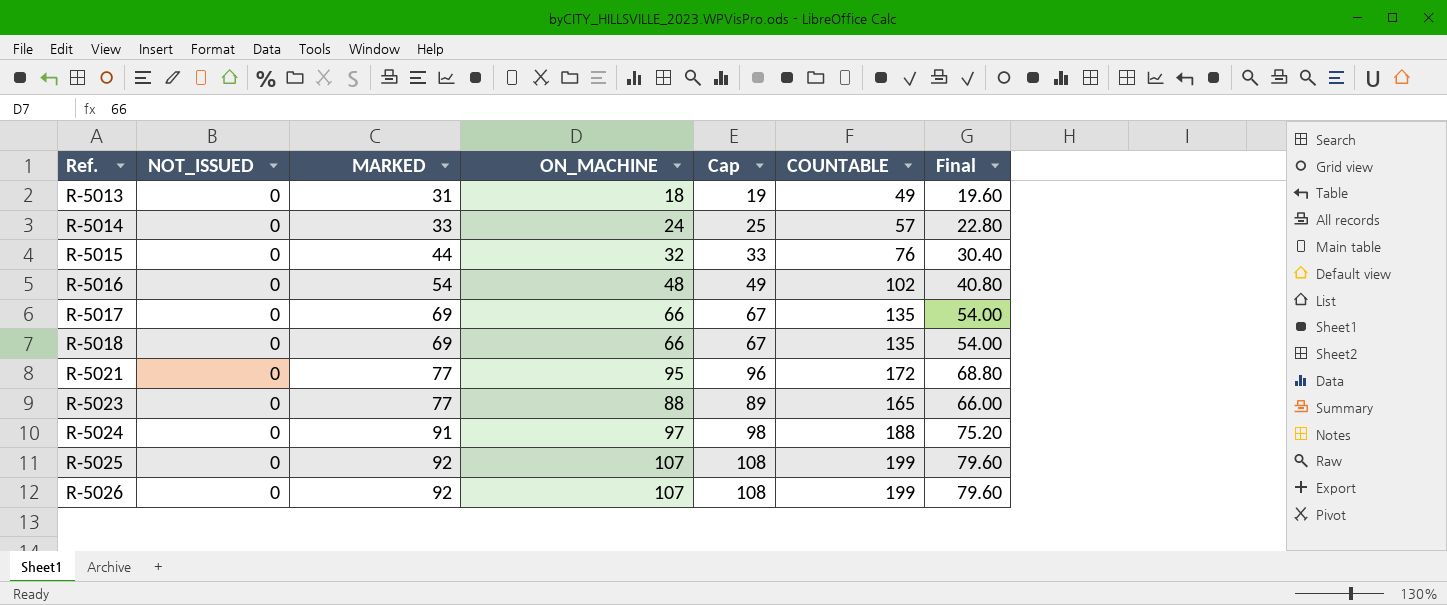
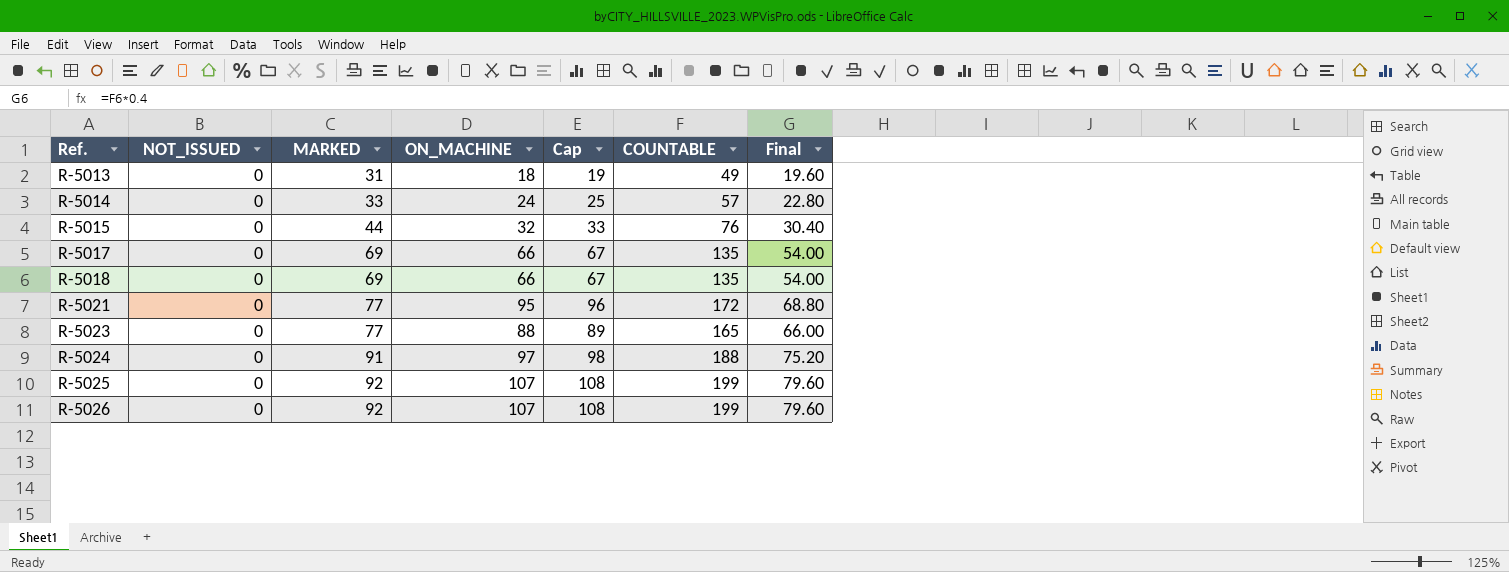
row R-5016: 0 | 54 | 48 | 49 | 102 | 40.80 -> none

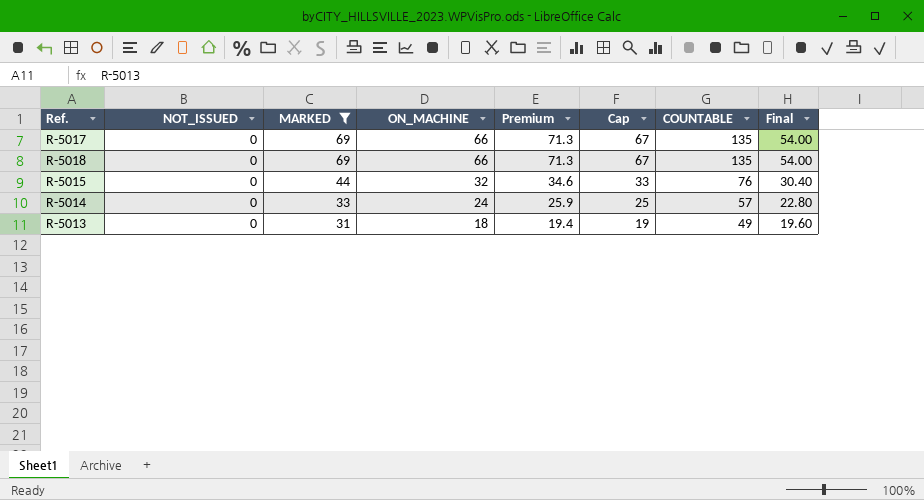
filter: none -> MARKED <= 69
row order: Ref. ascending -> MARKED descending
column Premium | formula: none -> [ON_MACHINE] * 1.08

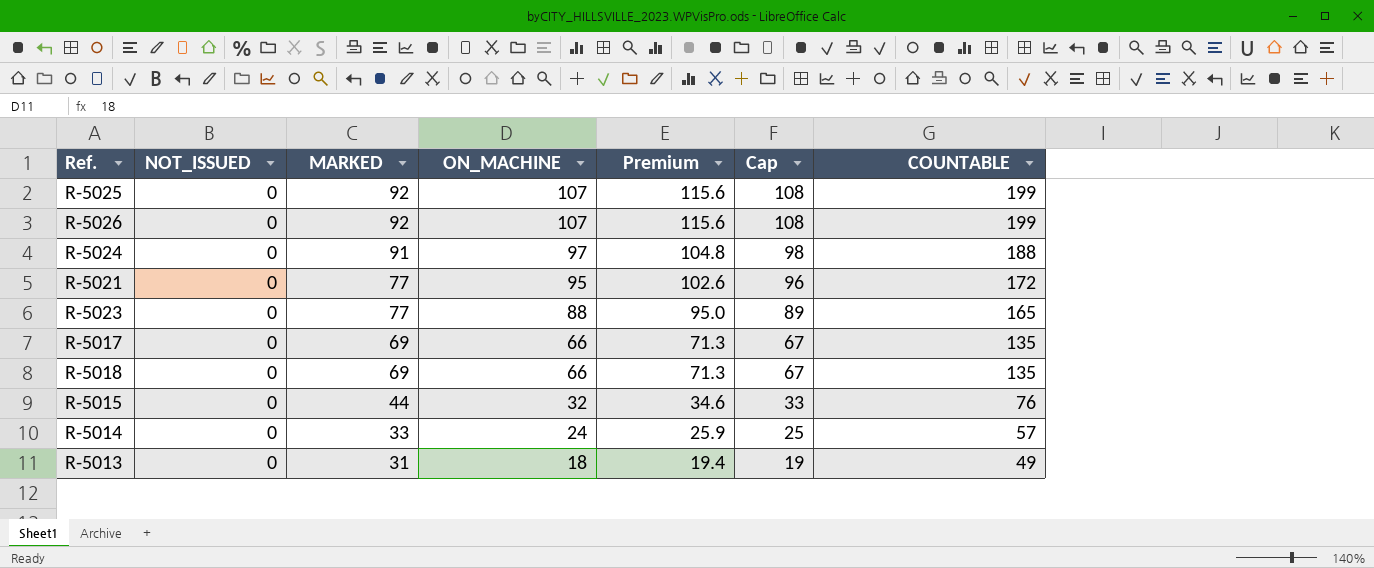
filter: MARKED <= 69 -> none
column Final | formula: [COUNTABLE] * 0.4 -> none

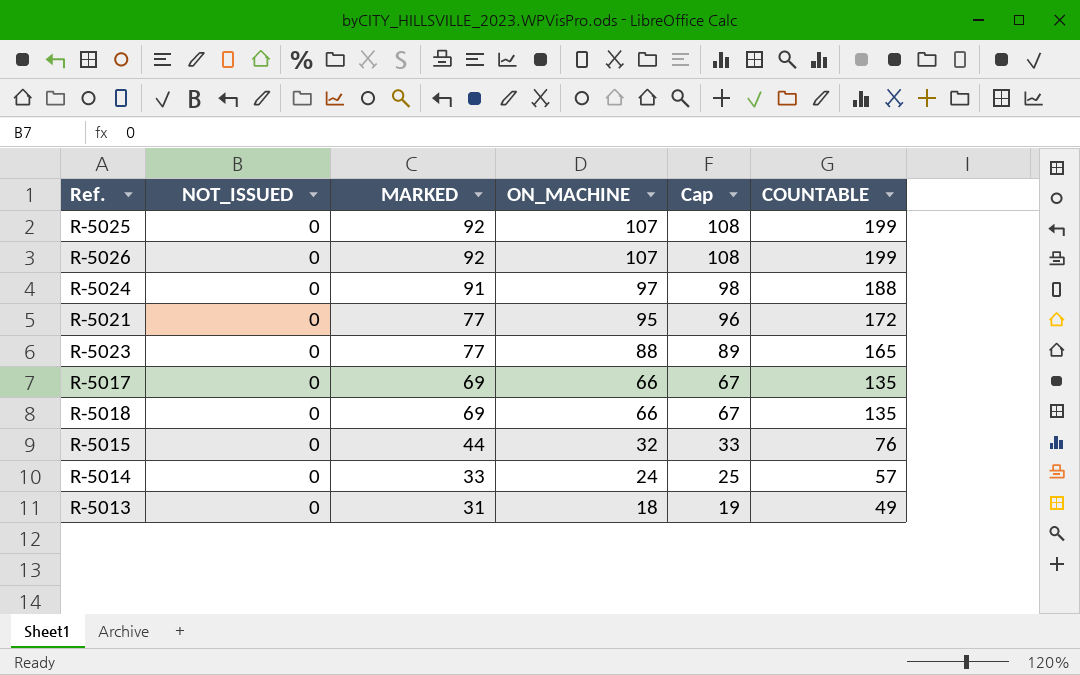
column Premium | formula: [ON_MACHINE] * 1.08 -> none

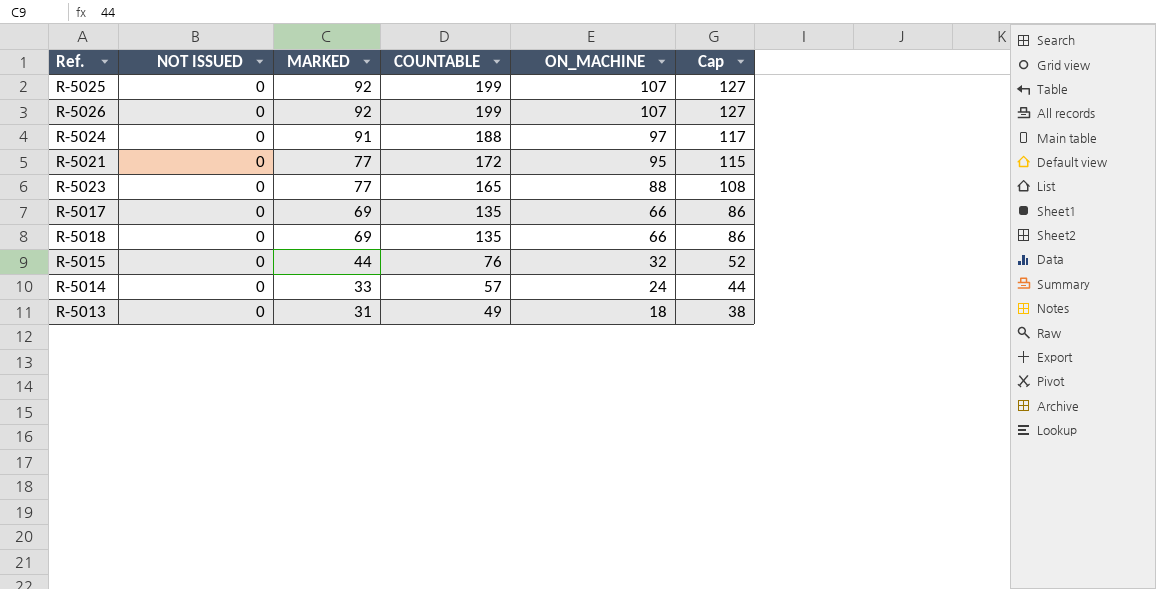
column name: NOT_ISSUED -> NOT ISSUED
column COUNTABLE | position: 6 -> 4
column Cap | formula: [ON_MACHINE] + 1 -> [ON_MACHINE] + 20

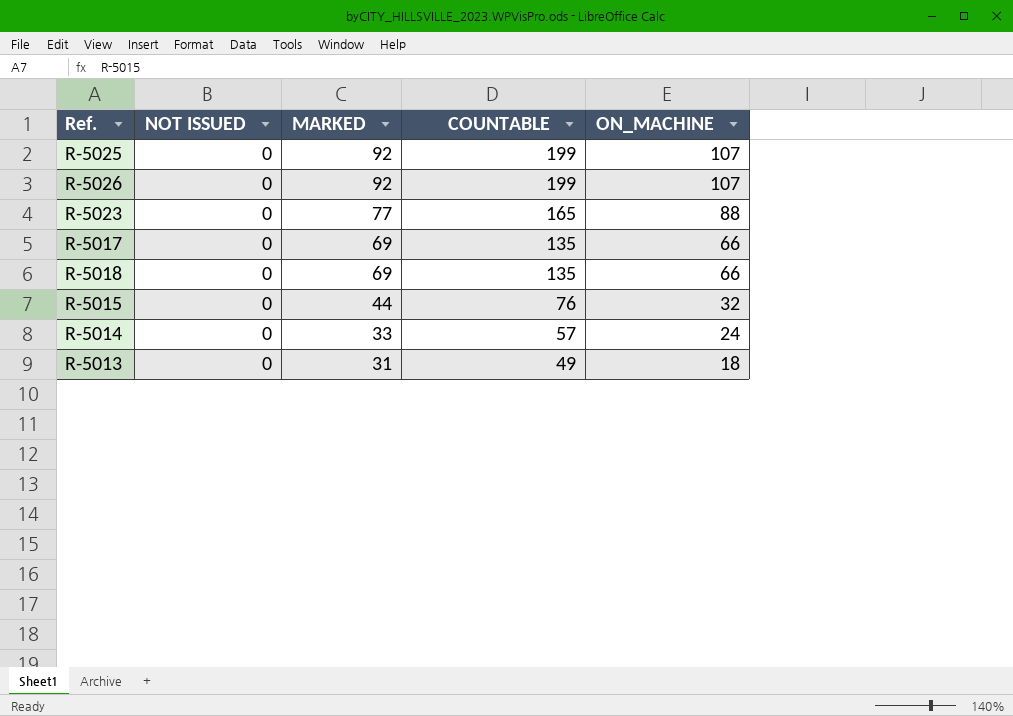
column Cap | formula: [ON_MACHINE] + 20 -> none
row R-5024: 0 | 91 | 188 | 97 | 117 -> none
row R-5021: 0 | 77 | 172 | 95 | 115 -> none

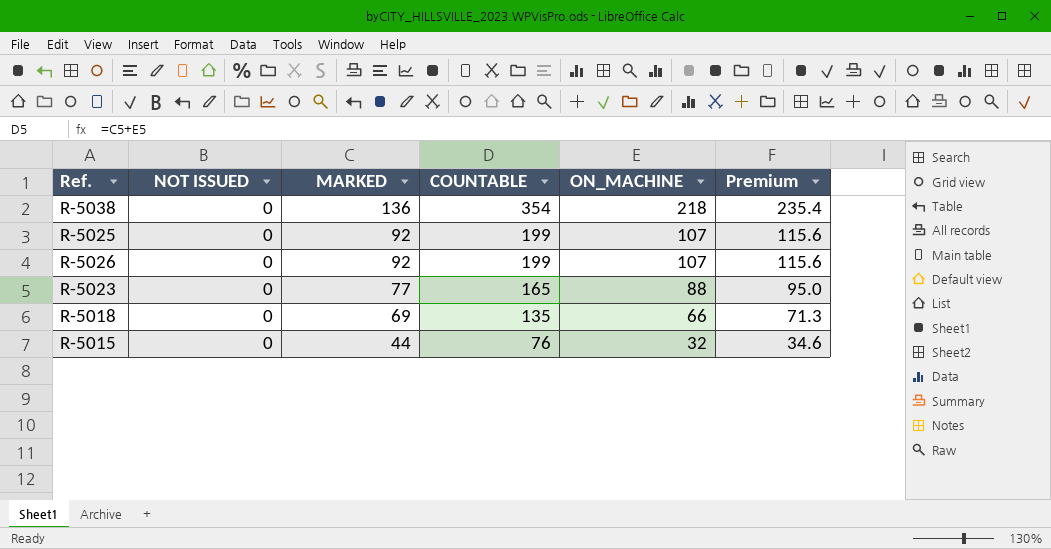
column Premium | formula: none -> [ON_MACHINE] * 1.08
row R-5017: 0 | 69 | 135 | 66 -> none
row R-5014: 0 | 33 | 57 | 24 -> none
row R-5013: 0 | 31 | 49 | 18 -> none
row R-5038: none -> 0 | 136 | 354 | 218 | 235.4

